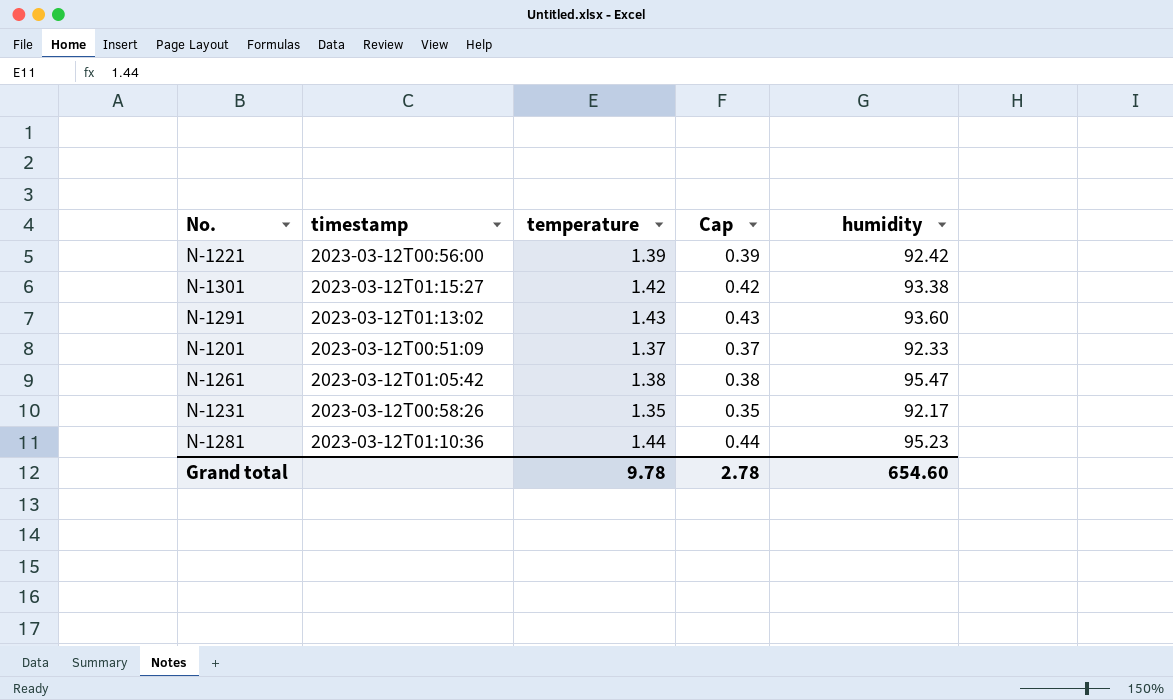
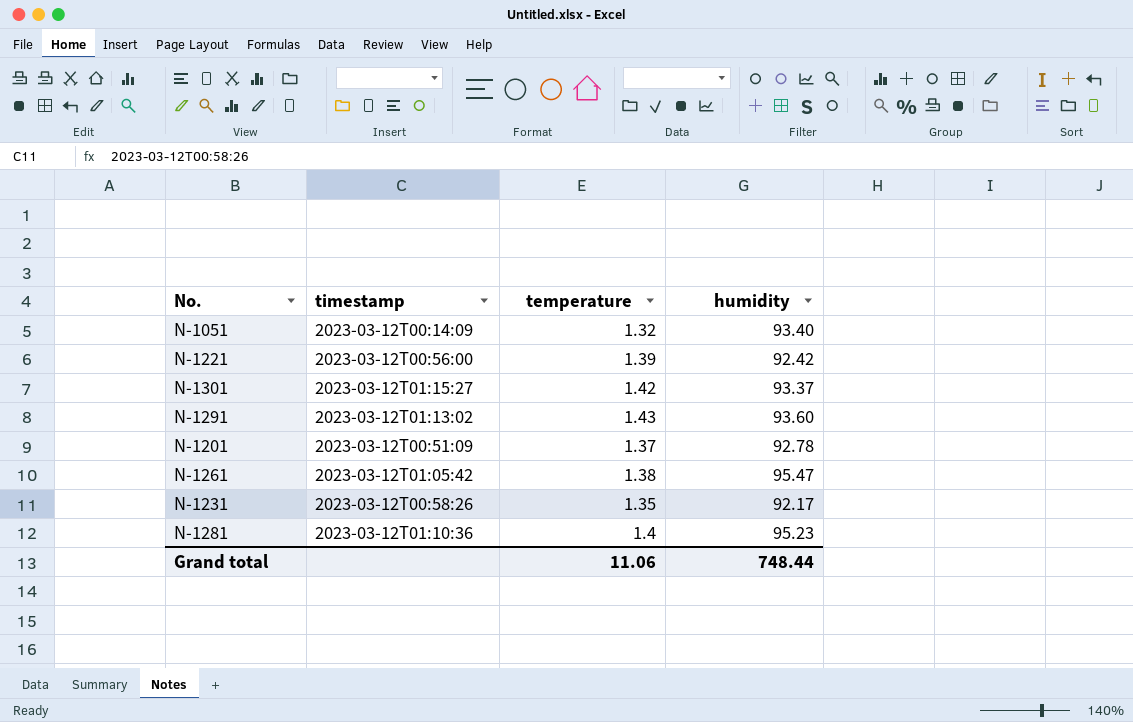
column Cap | formula: [temperature] - 1 -> none
row N-1051: none -> 2023-03-12T00:14:09 | 1.32 | 93.40
N-1301 | humidity: 93.38 -> 93.37
N-1201 | humidity: 92.33 -> 92.78
N-1281 | temperature: 1.44 -> 1.4
Grand total | temperature: 9.78 -> 11.06
Grand total | humidity: 654.60 -> 748.44

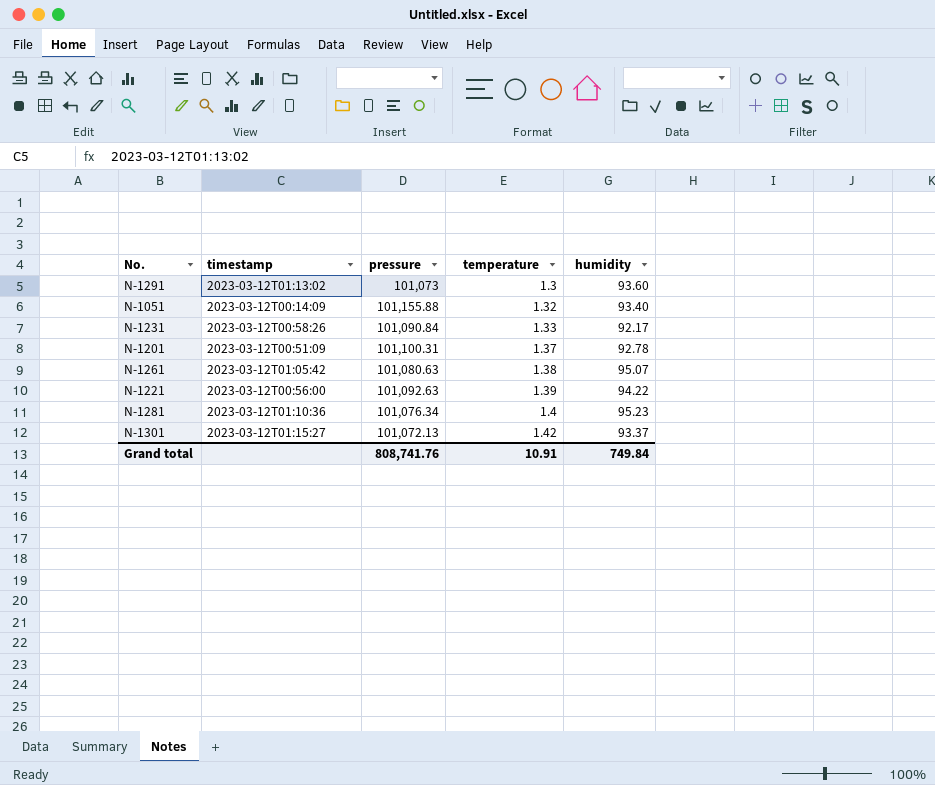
row order: none -> temperature ascending
column pressure | position: none -> 3
N-1291 | temperature: 1.43 -> 1.3
N-1231 | temperature: 1.35 -> 1.33
N-1261 | humidity: 95.47 -> 95.07
N-1221 | humidity: 92.42 -> 94.22
Grand total | temperature: 11.06 -> 10.91
Grand total | humidity: 748.44 -> 749.84

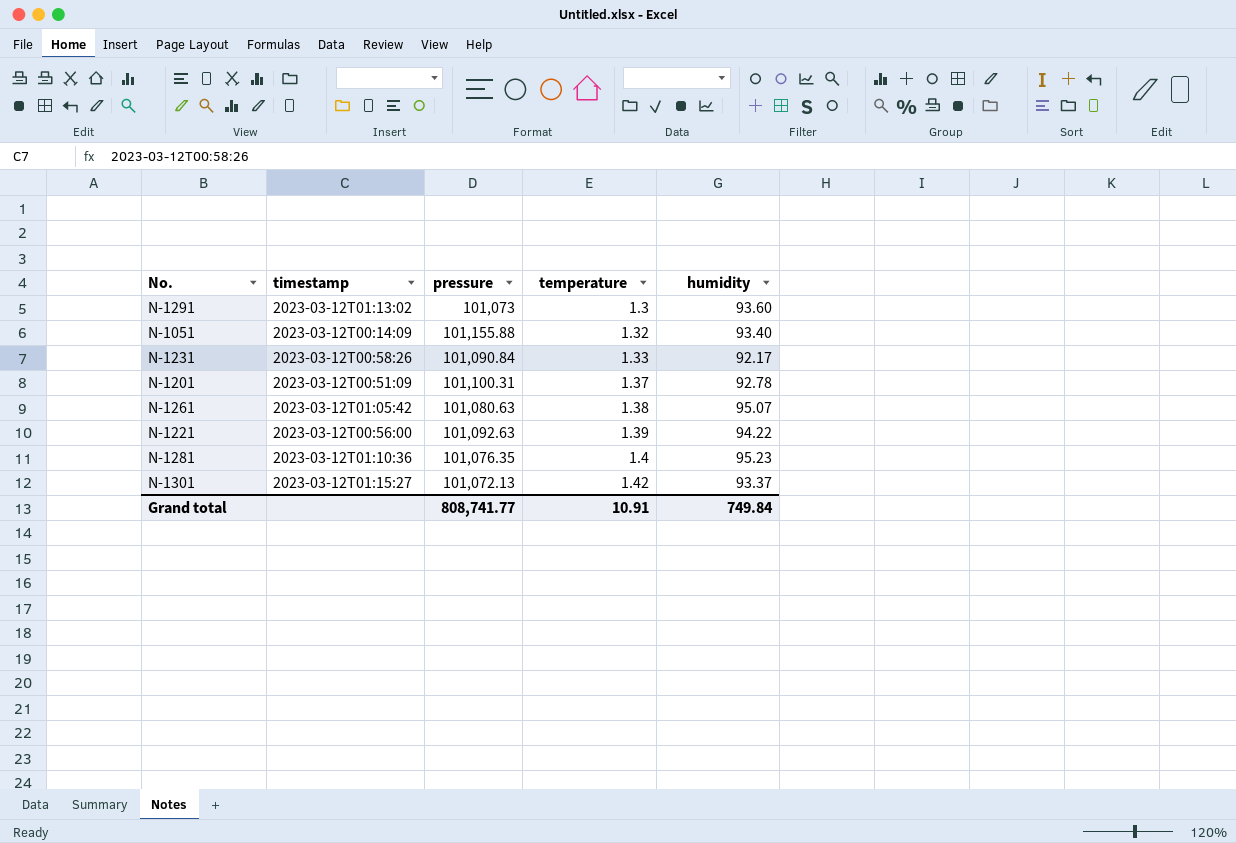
N-1281 | pressure: 101,076.34 -> 101,076.35
Grand total | pressure: 808,741.76 -> 808,741.77

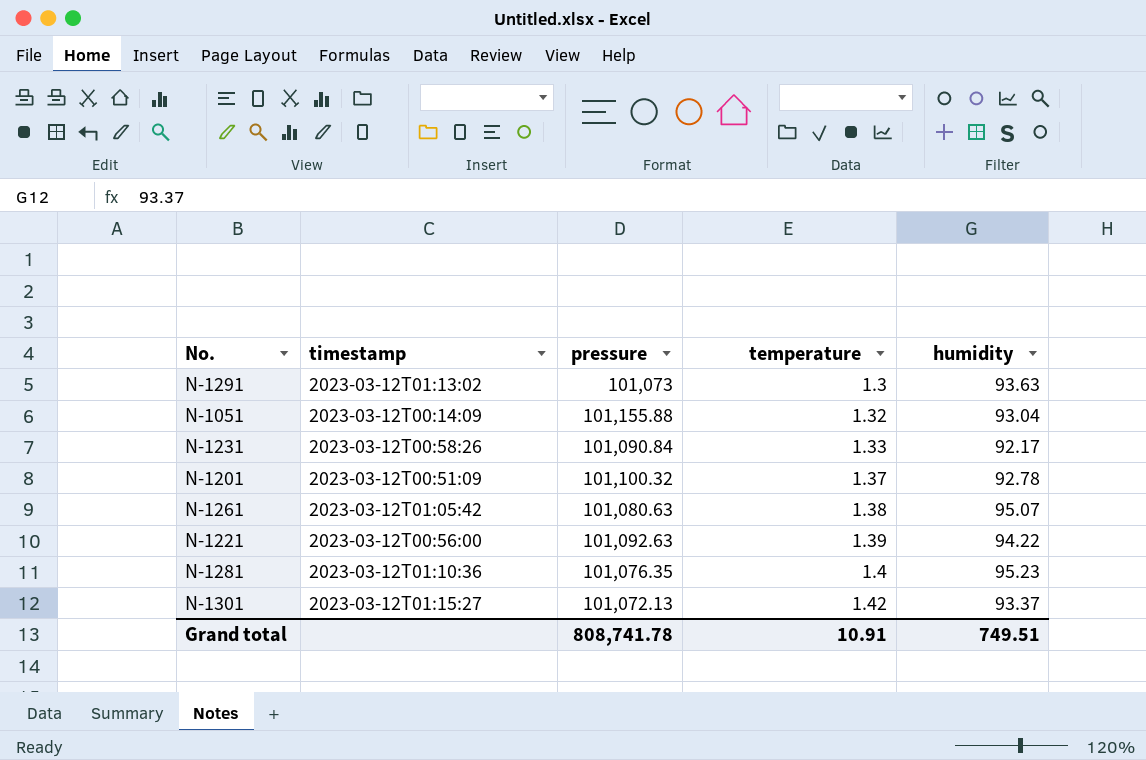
N-1291 | humidity: 93.60 -> 93.63
N-1051 | humidity: 93.40 -> 93.04
N-1201 | pressure: 101,100.31 -> 101,100.32
Grand total | pressure: 808,741.77 -> 808,741.78
Grand total | humidity: 749.84 -> 749.51

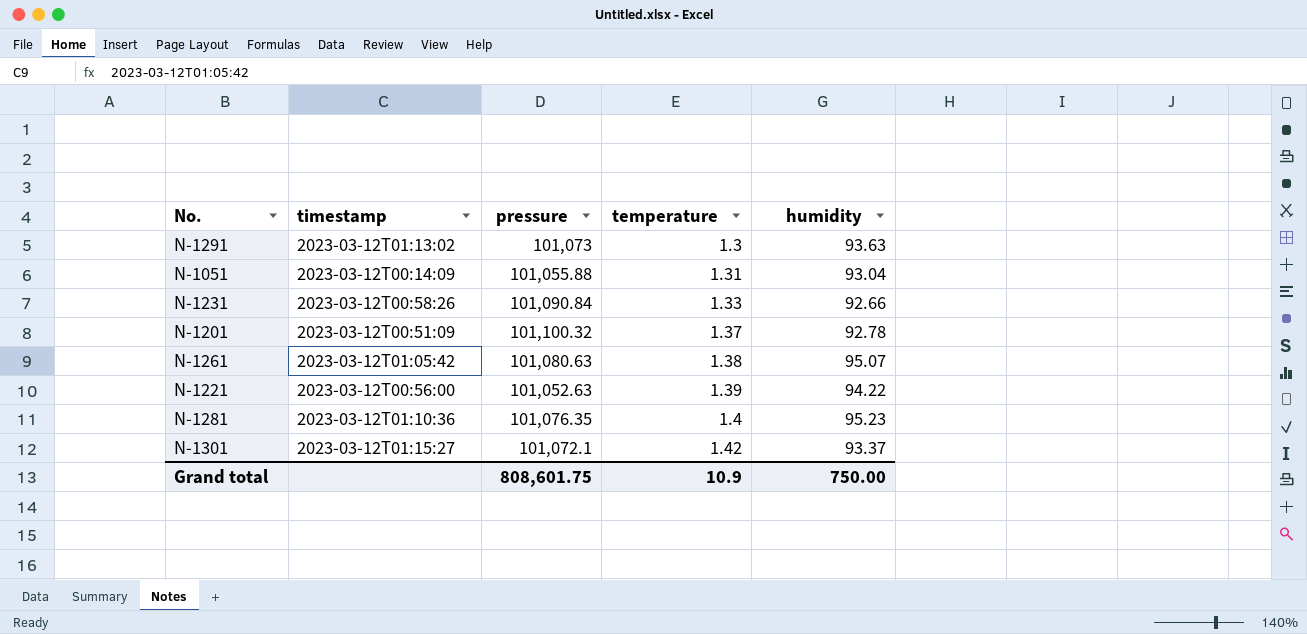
N-1051 | pressure: 101,155.88 -> 101,055.88
N-1051 | temperature: 1.32 -> 1.31
N-1231 | humidity: 92.17 -> 92.66
N-1221 | pressure: 101,092.63 -> 101,052.63
N-1301 | pressure: 101,072.13 -> 101,072.1
Grand total | pressure: 808,741.78 -> 808,601.75
Grand total | temperature: 10.91 -> 10.9
Grand total | humidity: 749.51 -> 750.00

